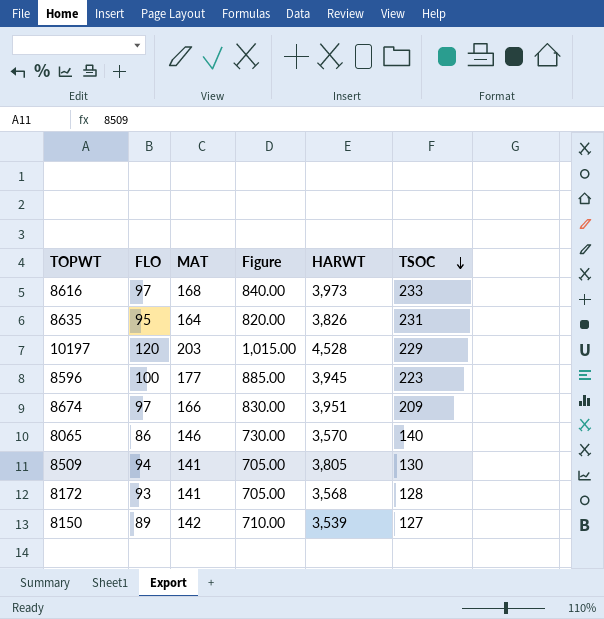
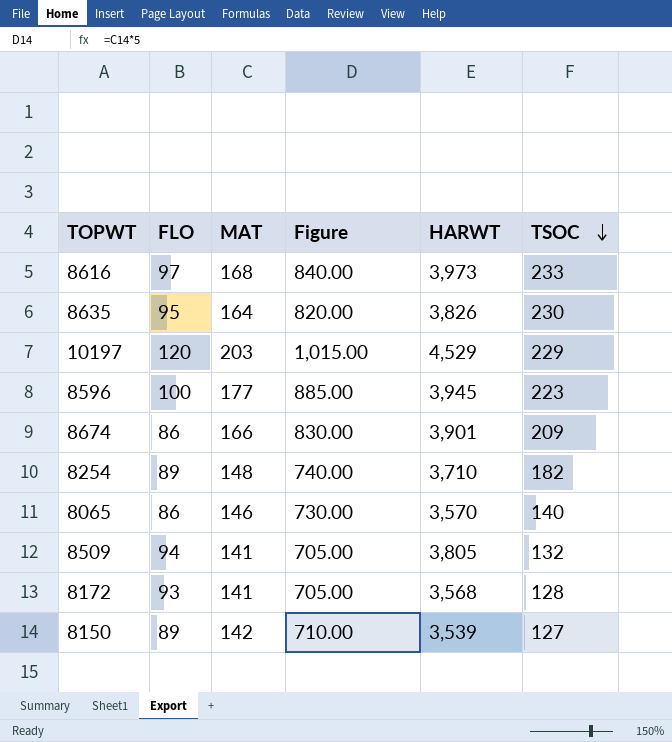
8635 | TSOC: 231 -> 230
10197 | HARWT: 4,528 -> 4,529
8674 | FLO: 97 -> 86
8674 | HARWT: 3,951 -> 3,901
row 8254: none -> 89 | 148 | 740.00 | 3,710 | 182
8509 | TSOC: 130 -> 132

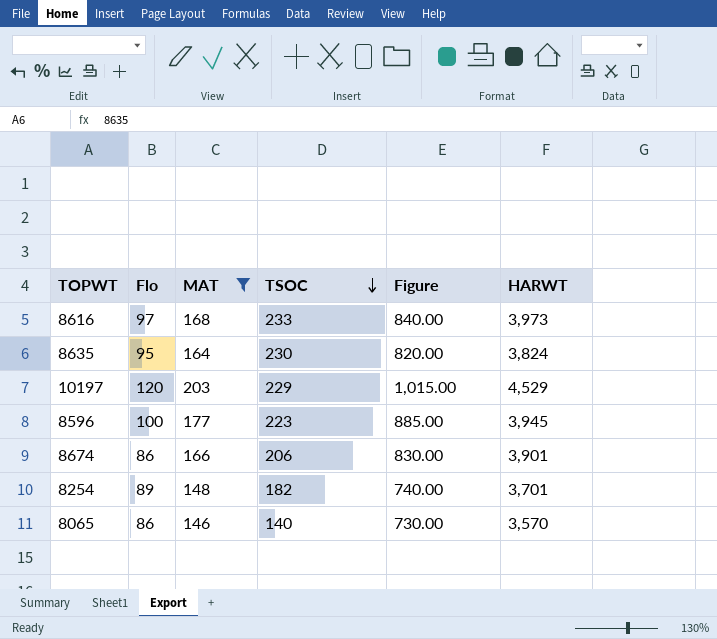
filter: none -> MAT >= 146
column name: FLO -> Flo
column TSOC | position: 6 -> 4
8635 | HARWT: 3,826 -> 3,824
8674 | TSOC: 209 -> 206
8254 | HARWT: 3,710 -> 3,701

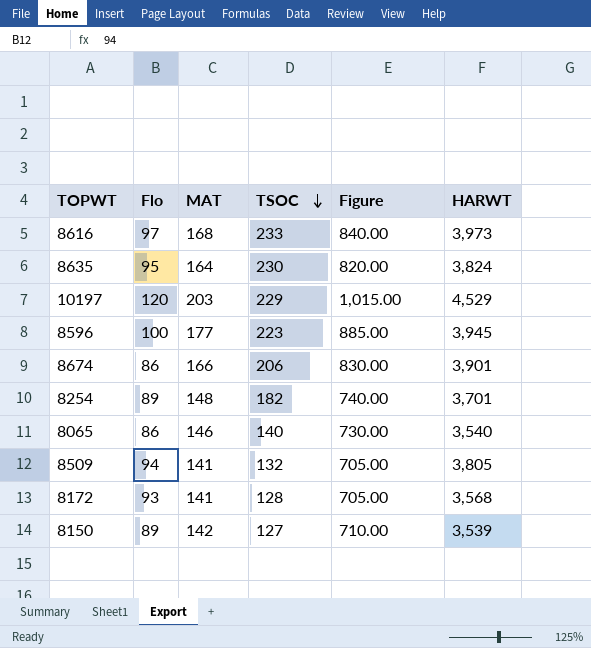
filter: MAT >= 146 -> none
8065 | HARWT: 3,570 -> 3,540

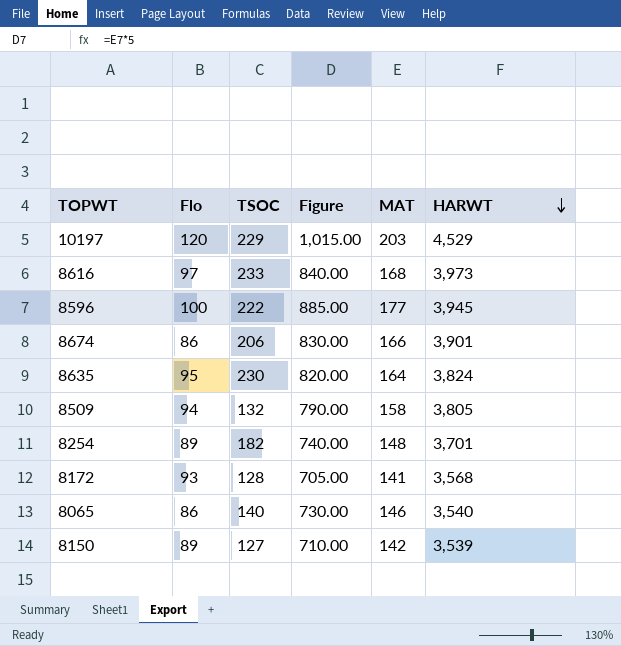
row order: TSOC descending -> HARWT descending
column MAT | position: 3 -> 5
8596 | TSOC: 223 -> 222
8509 | Figure: 705.00 -> 790.00
8509 | MAT: 141 -> 158

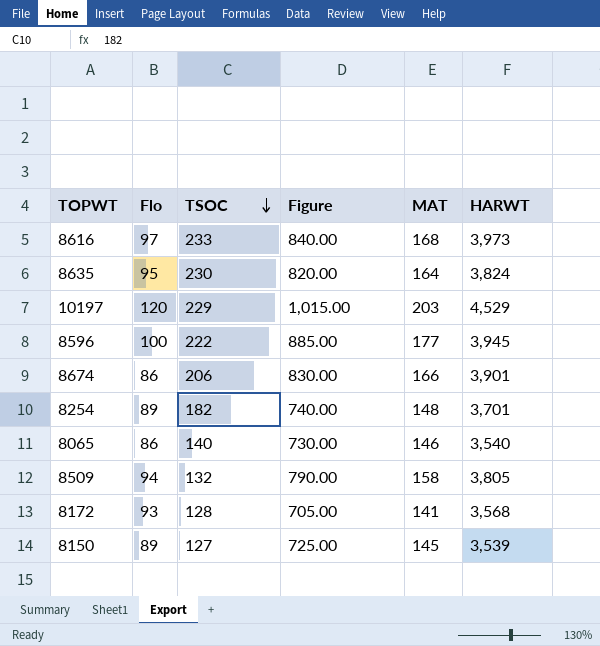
row order: HARWT descending -> TSOC descending
8150 | Figure: 710.00 -> 725.00
8150 | MAT: 142 -> 145

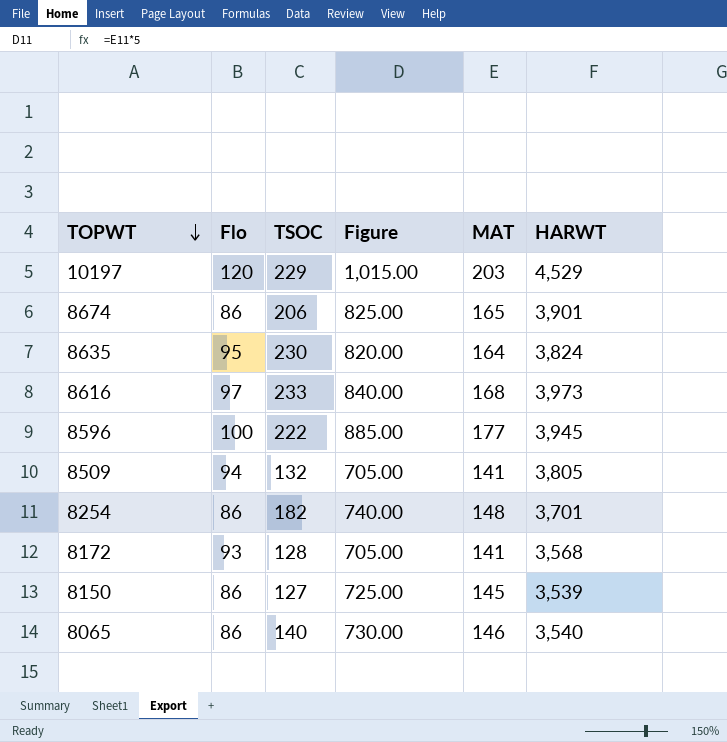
row order: TSOC descending -> TOPWT descending
8674 | Figure: 830.00 -> 825.00
8674 | MAT: 166 -> 165
8509 | Figure: 790.00 -> 705.00
8509 | MAT: 158 -> 141
8254 | Flo: 89 -> 86
8150 | Flo: 89 -> 86

